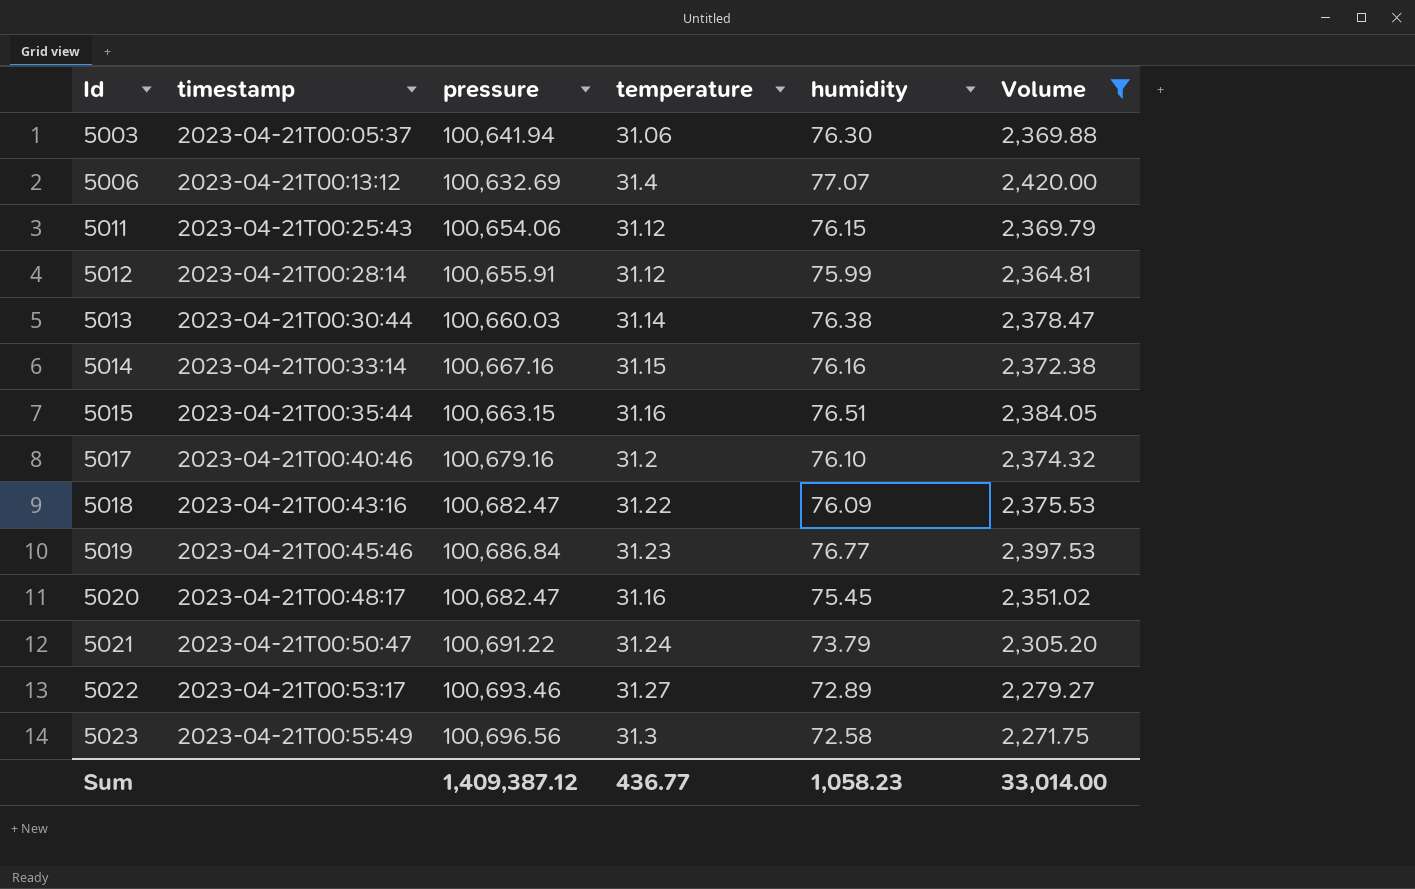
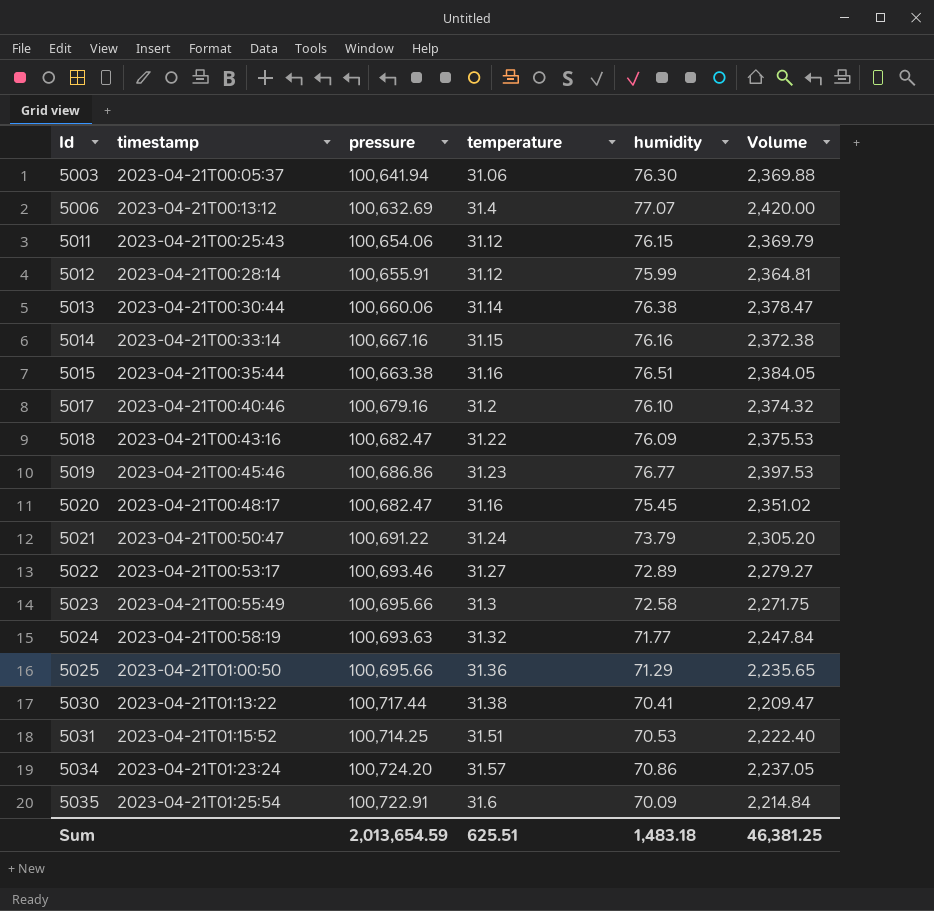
filter: Volume >= 2,271.75 -> none
5013 | pressure: 100,660.03 -> 100,660.06
5015 | pressure: 100,663.15 -> 100,663.38
5019 | pressure: 100,686.84 -> 100,686.86
5023 | pressure: 100,696.56 -> 100,695.66
Sum | pressure: 1,409,387.12 -> 2,013,654.59
Sum | temperature: 436.77 -> 625.51
Sum | humidity: 1,058.23 -> 1,483.18
Sum | Volume: 33,014.00 -> 46,381.25

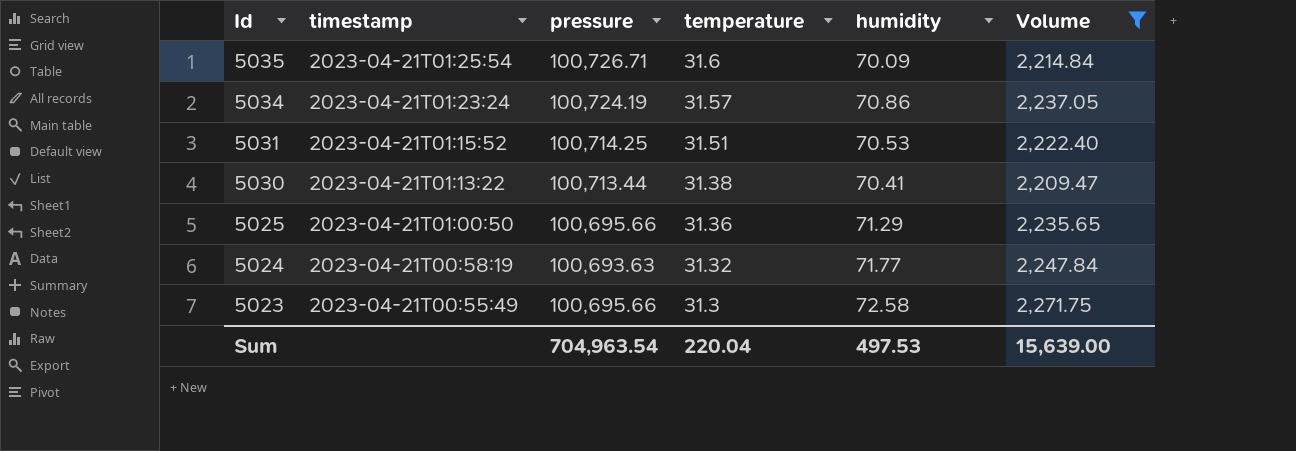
filter: none -> Volume <= 2,271.75
row order: Id ascending -> Id descending
5035 | pressure: 100,722.91 -> 100,726.71
5034 | pressure: 100,724.20 -> 100,724.19
5030 | pressure: 100,717.44 -> 100,713.44
Sum | pressure: 2,013,654.59 -> 704,963.54
Sum | temperature: 625.51 -> 220.04
Sum | humidity: 1,483.18 -> 497.53
Sum | Volume: 46,381.25 -> 15,639.00

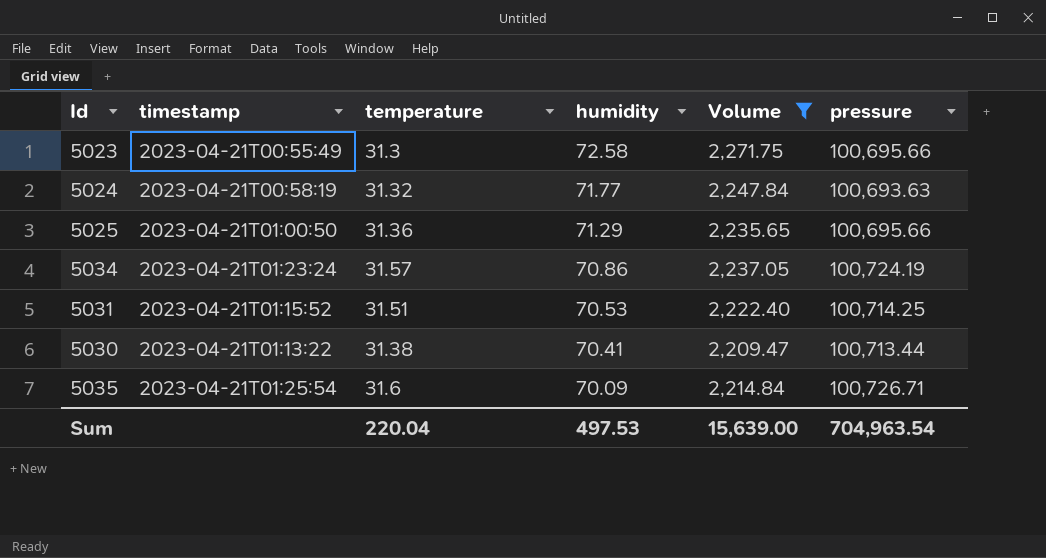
row order: Id descending -> humidity descending
column pressure | position: 3 -> 6

